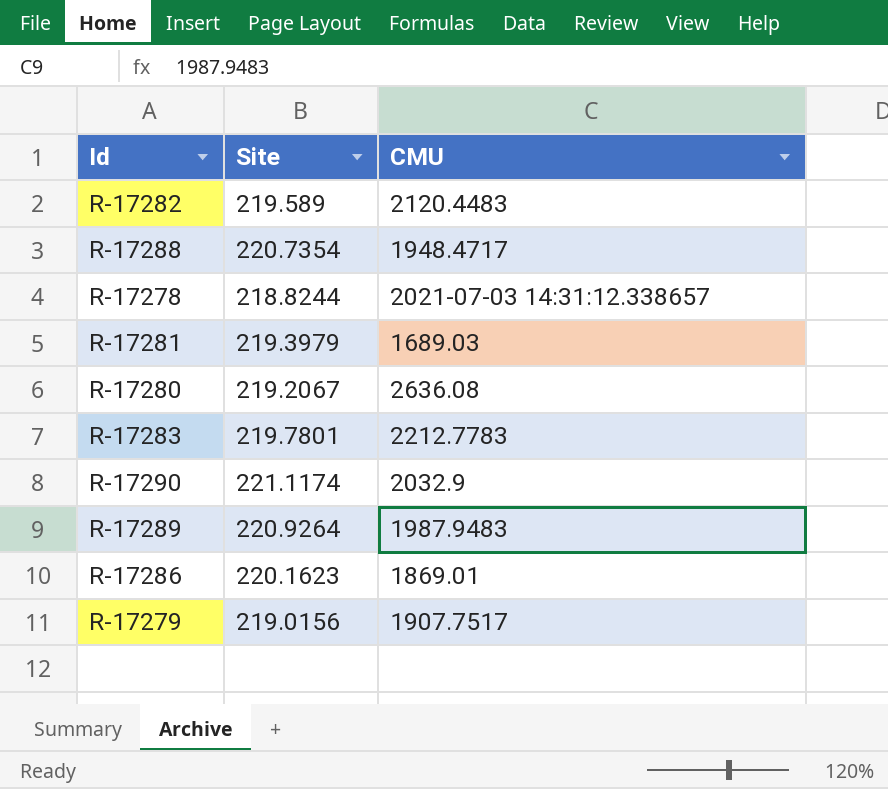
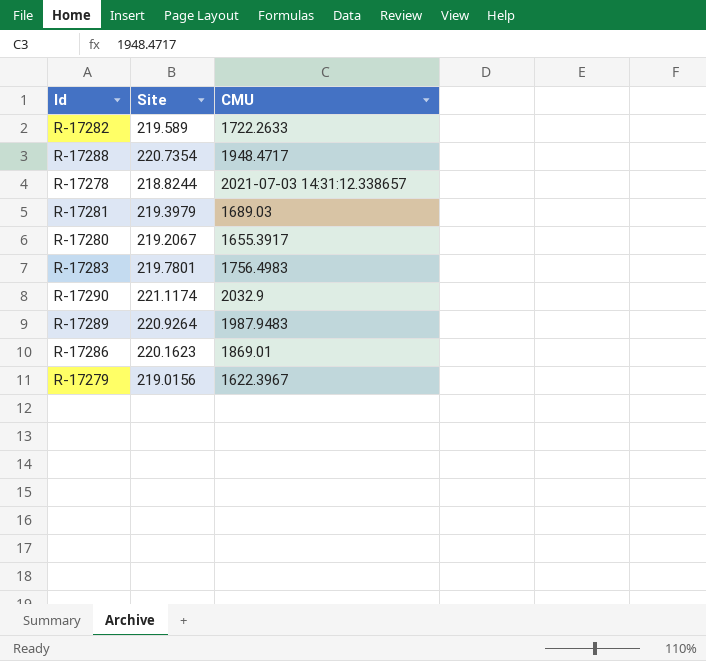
R-17282 | CMU: 2120.4483 -> 1722.2633
R-17280 | CMU: 2636.08 -> 1655.3917
R-17283 | CMU: 2212.7783 -> 1756.4983
R-17279 | CMU: 1907.7517 -> 1622.3967

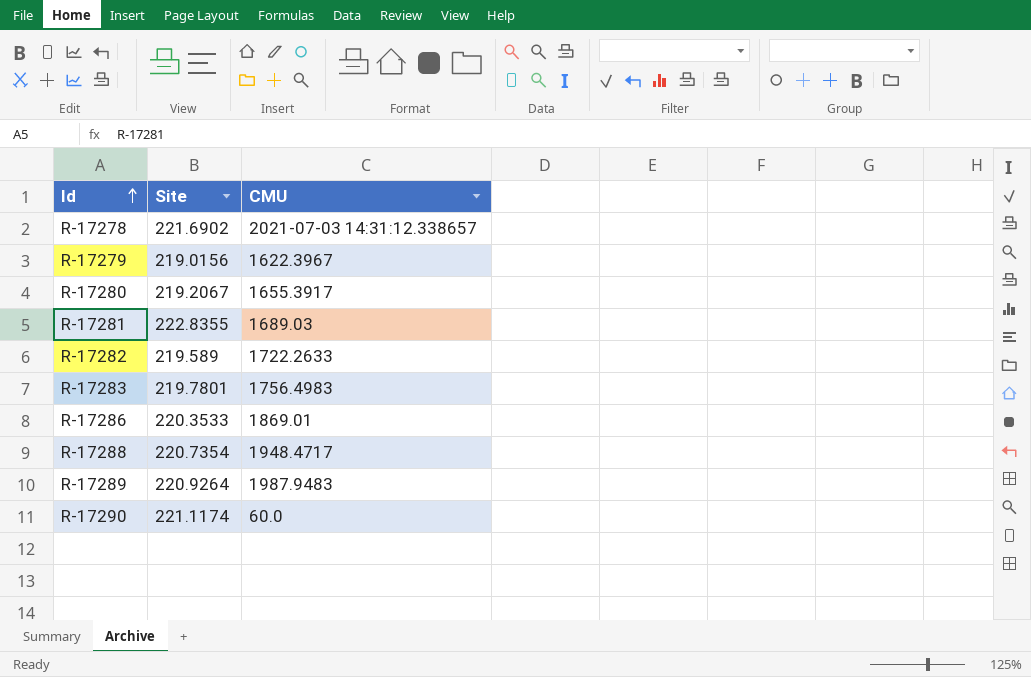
row order: none -> Id ascending
R-17278 | Site: 218.8244 -> 221.6902
R-17281 | Site: 219.3979 -> 222.8355
R-17286 | Site: 220.1623 -> 220.3533
R-17290 | CMU: 2032.9 -> 60.0

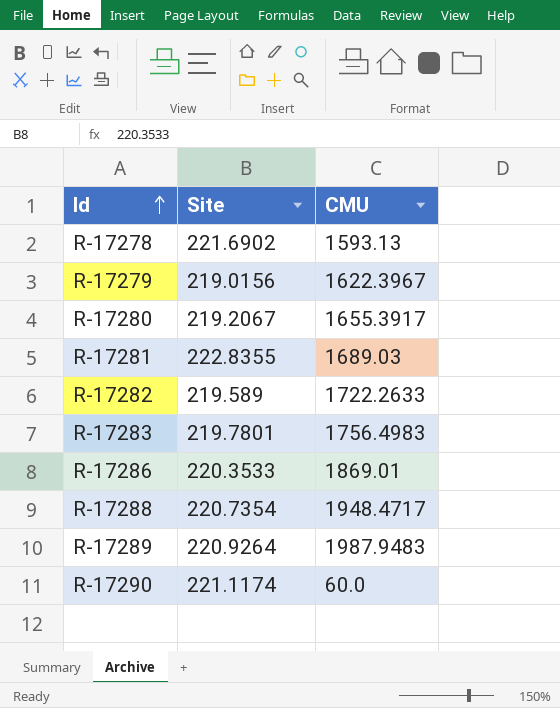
R-17278 | CMU: 2021-07-03 14:31:12.338657 -> 1593.13

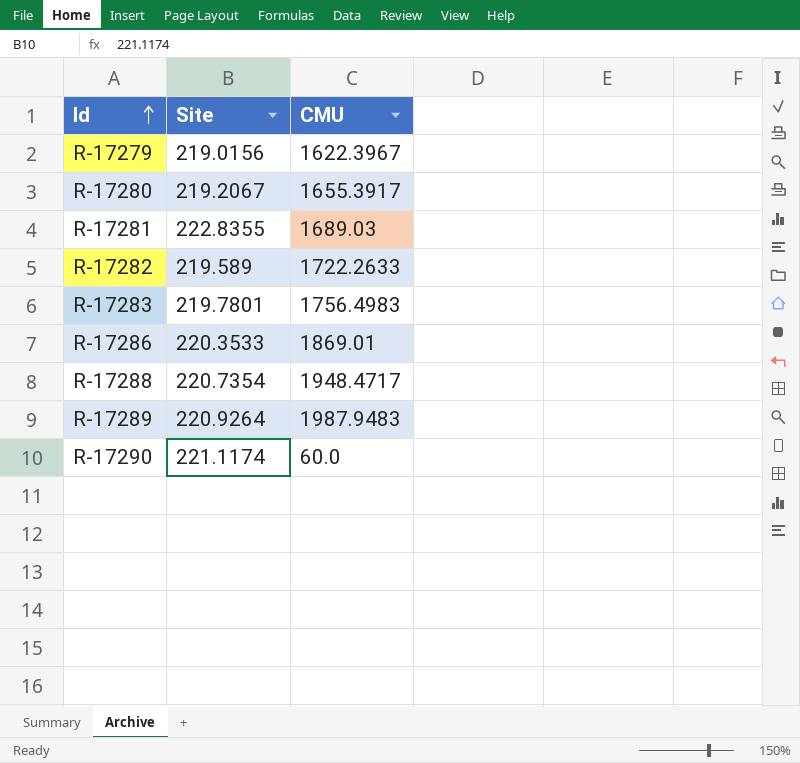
row R-17278: 221.6902 | 1593.13 -> none

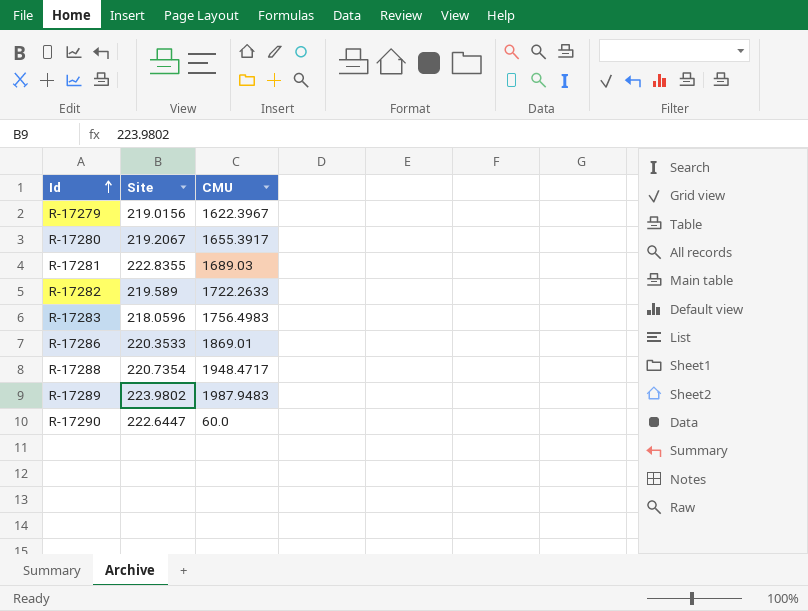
R-17283 | Site: 219.7801 -> 218.0596
R-17289 | Site: 220.9264 -> 223.9802
R-17290 | Site: 221.1174 -> 222.6447

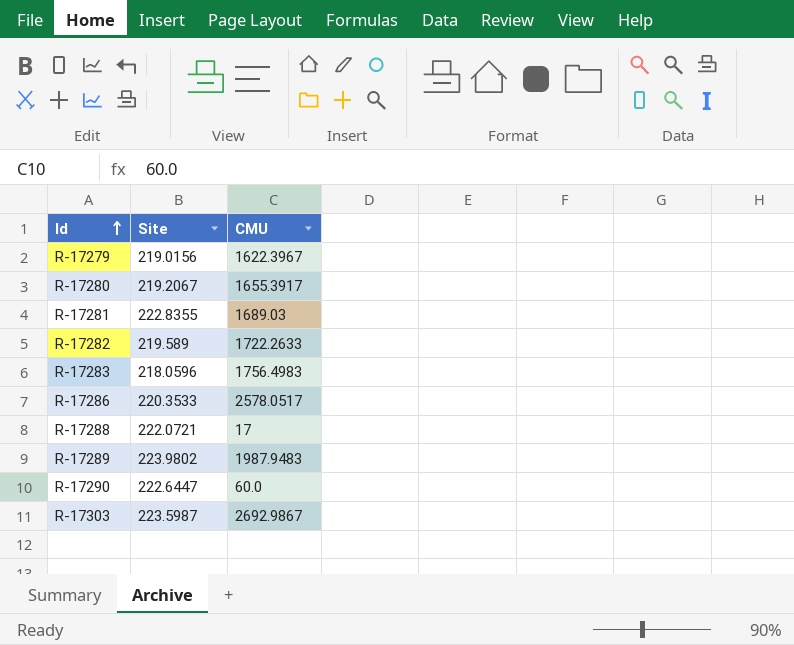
R-17286 | CMU: 1869.01 -> 2578.0517
R-17288 | Site: 220.7354 -> 222.0721
R-17288 | CMU: 1948.4717 -> 17
row R-17303: none -> 223.5987 | 2692.9867

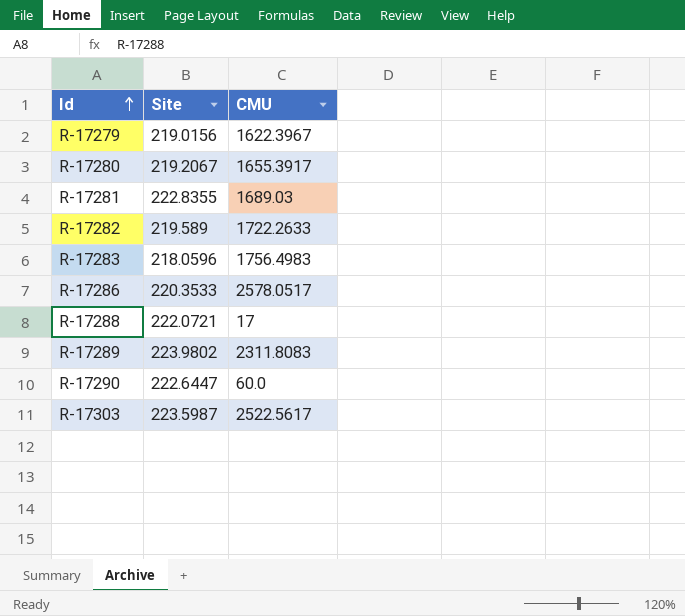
R-17289 | CMU: 1987.9483 -> 2311.8083
R-17303 | CMU: 2692.9867 -> 2522.5617

